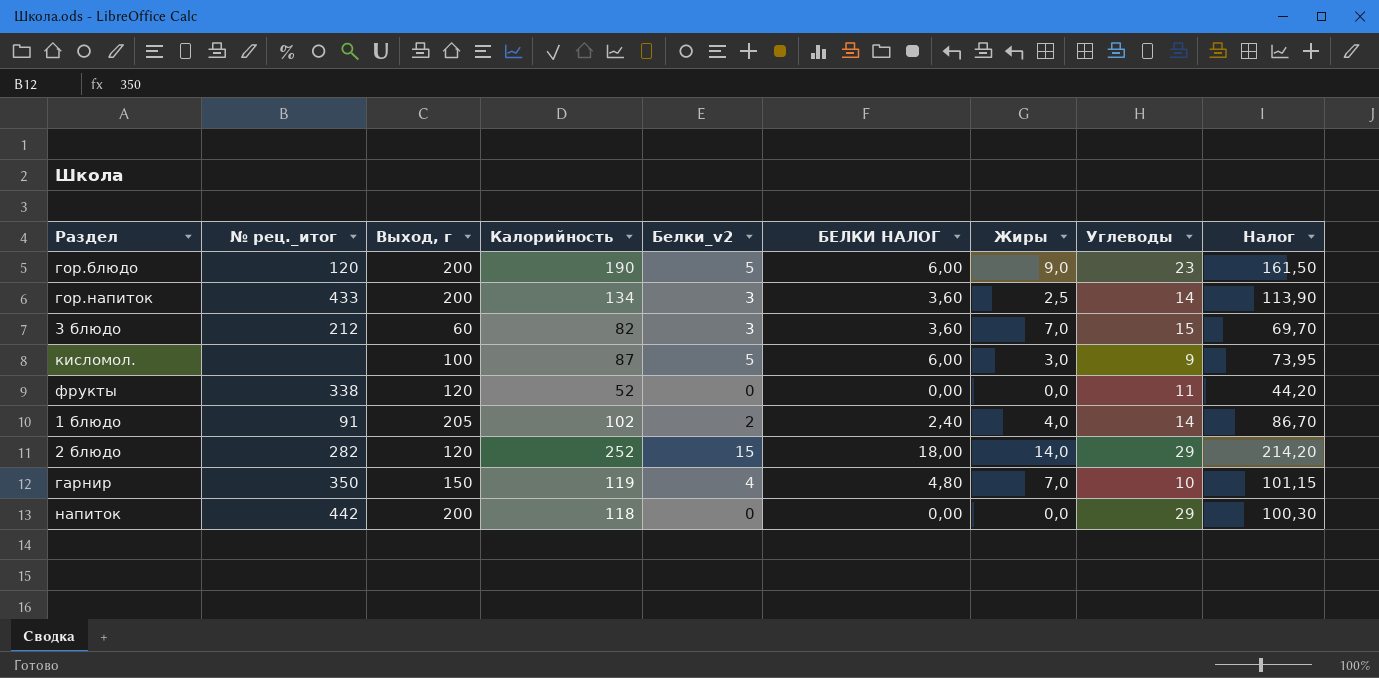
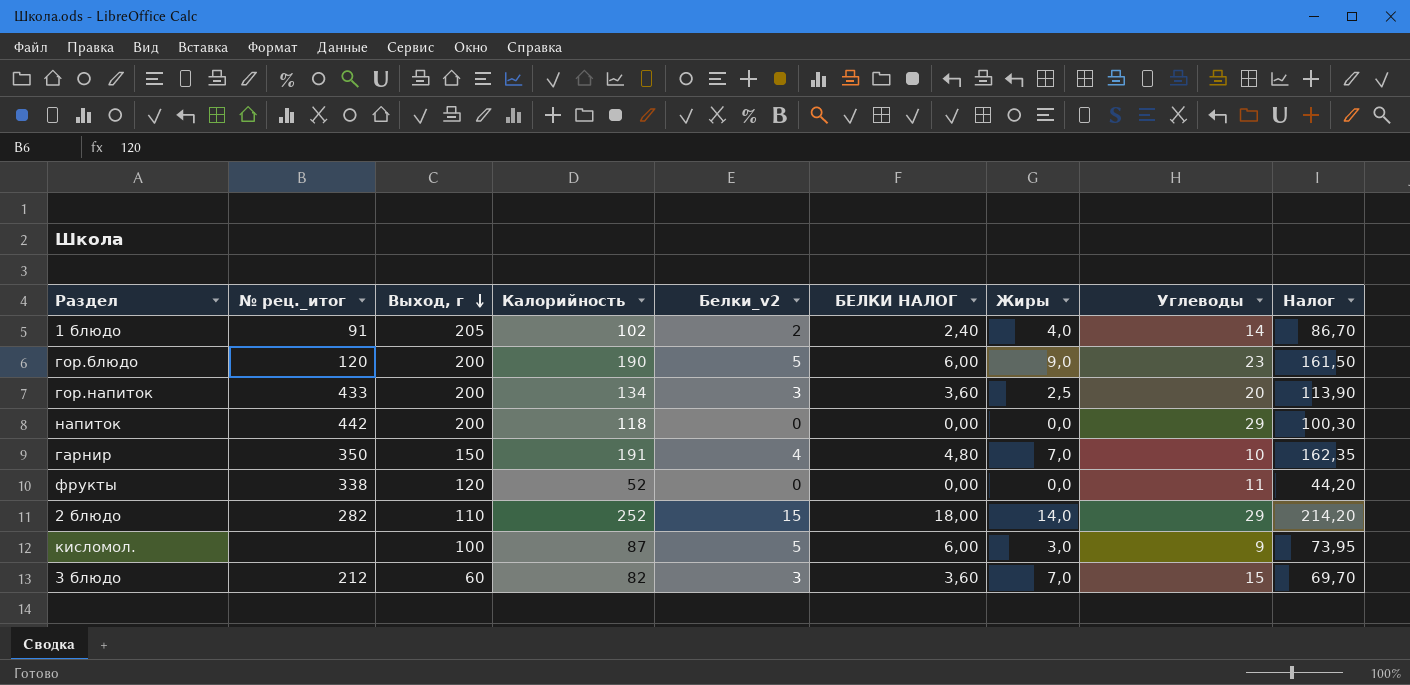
row order: none -> Выход, г descending
гор.напиток | Углеводы: 14 -> 20
гарнир | Калорийность: 119 -> 191
гарнир | Налог: 101,15 -> 162,35
2 блюдо | Выход, г: 120 -> 110

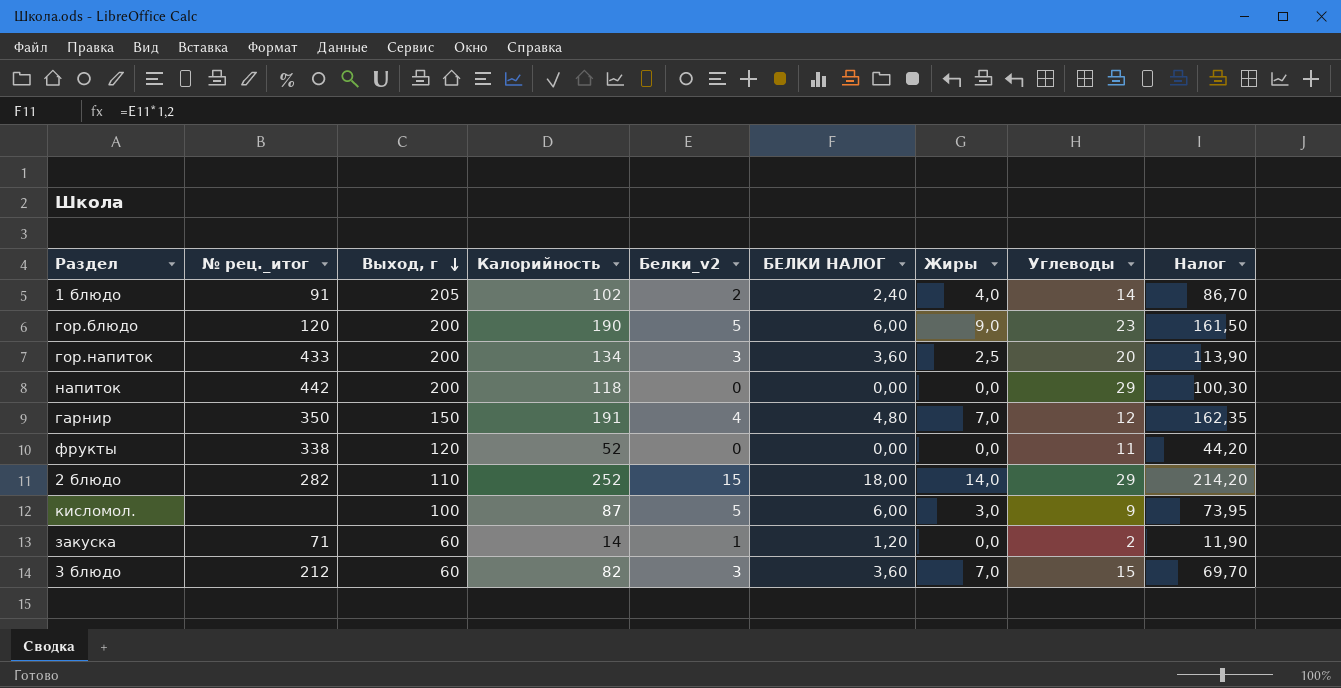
гарнир | Углеводы: 10 -> 12
row закуска: none -> 71 | 60 | 14 | 1 | 1,20 | 0,0 | 2 | 11,90

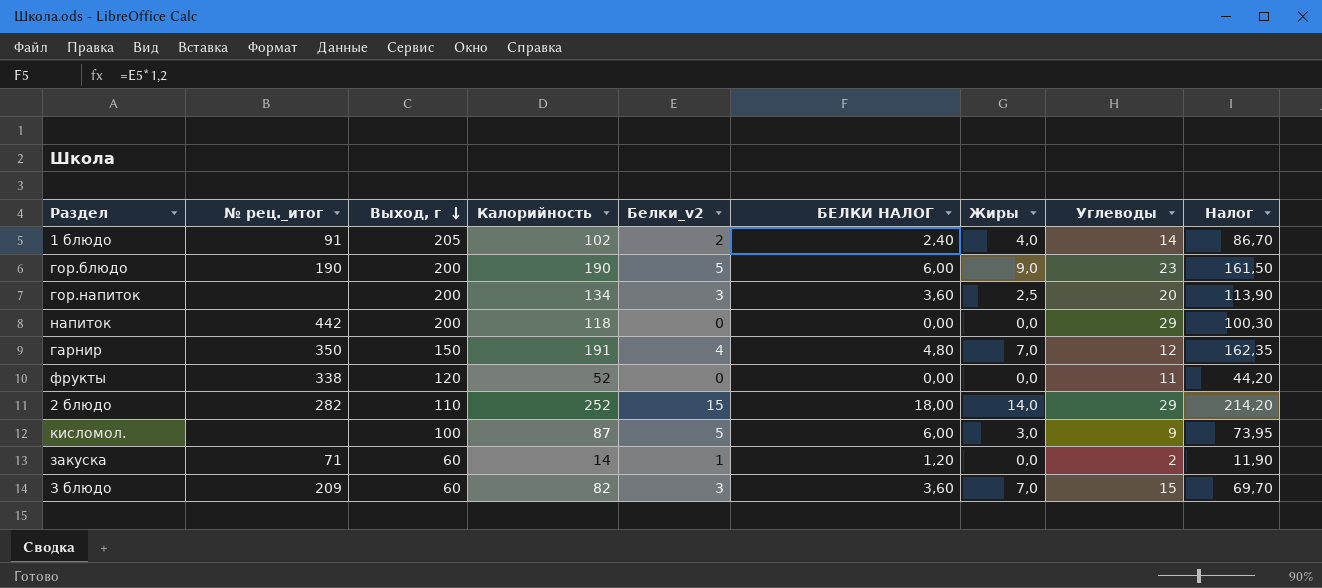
гор.блюдо | № рец._итог: 120 -> 190
гор.напиток | № рец._итог: 433 -> none
3 блюдо | № рец._итог: 212 -> 209

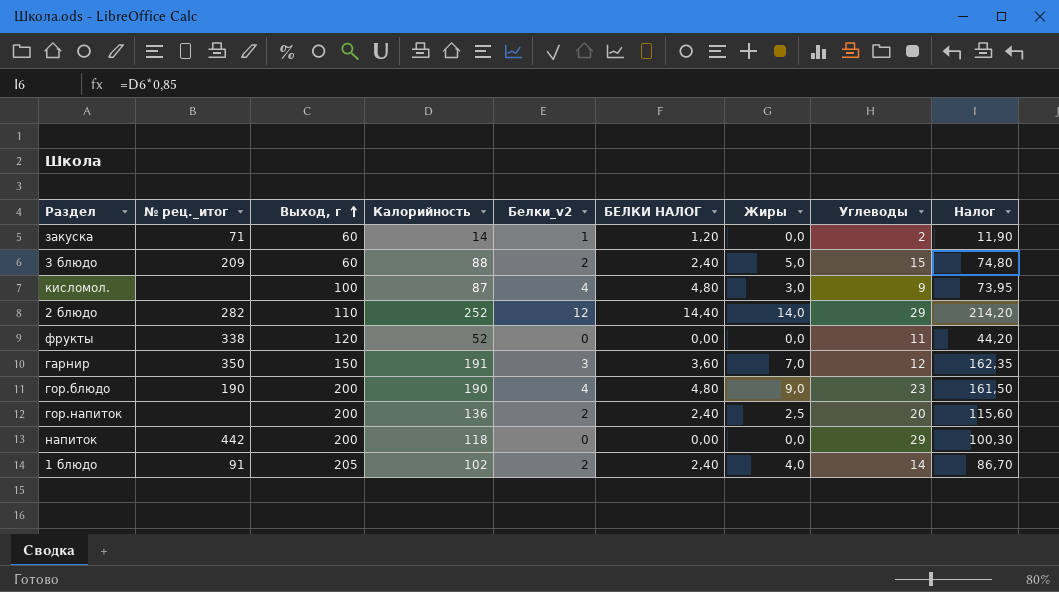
row order: Выход, г descending -> Выход, г ascending
3 блюдо | Калорийность: 82 -> 88
3 блюдо | Белки_v2: 3 -> 2
3 блюдо | БЕЛКИ НАЛОГ: 3,60 -> 2,40
3 блюдо | Жиры: 7,0 -> 5,0
3 блюдо | Налог: 69,70 -> 74,80
кисломол. | Белки_v2: 5 -> 4
кисломол. | БЕЛКИ НАЛОГ: 6,00 -> 4,80
2 блюдо | Белки_v2: 15 -> 12
2 блюдо | БЕЛКИ НАЛОГ: 18,00 -> 14,40
гарнир | Белки_v2: 4 -> 3
гарнир | БЕЛКИ НАЛОГ: 4,80 -> 3,60
гор.блюдо | Белки_v2: 5 -> 4
гор.блюдо | БЕЛКИ НАЛОГ: 6,00 -> 4,80
гор.напиток | Калорийность: 134 -> 136
гор.напиток | Белки_v2: 3 -> 2
гор.напиток | БЕЛКИ НАЛОГ: 3,60 -> 2,40
гор.напиток | Налог: 113,90 -> 115,60

